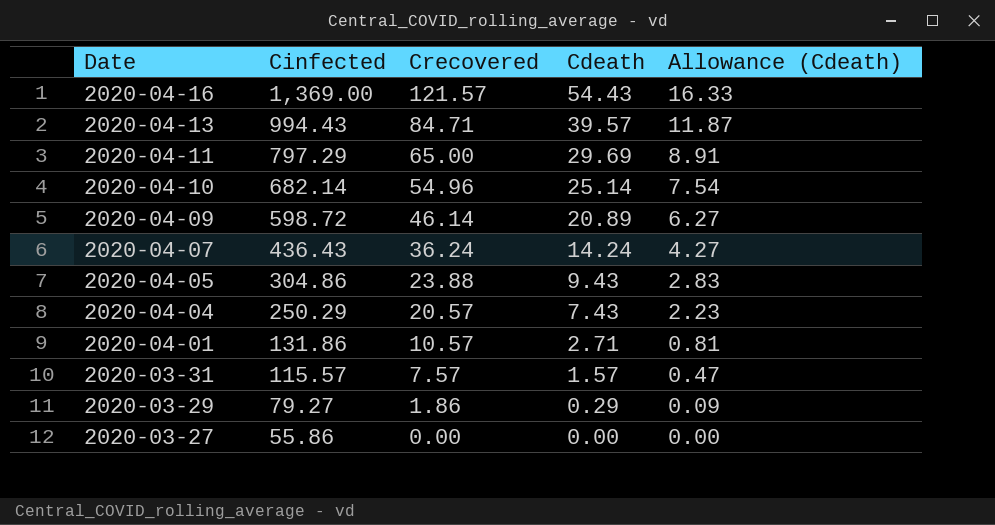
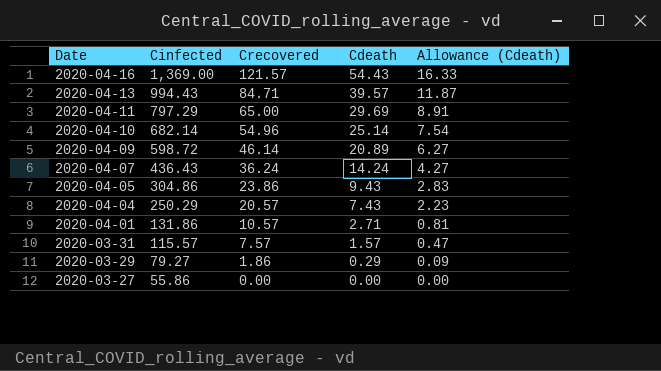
2020-04-05 | Crecovered: 23.88 -> 23.86

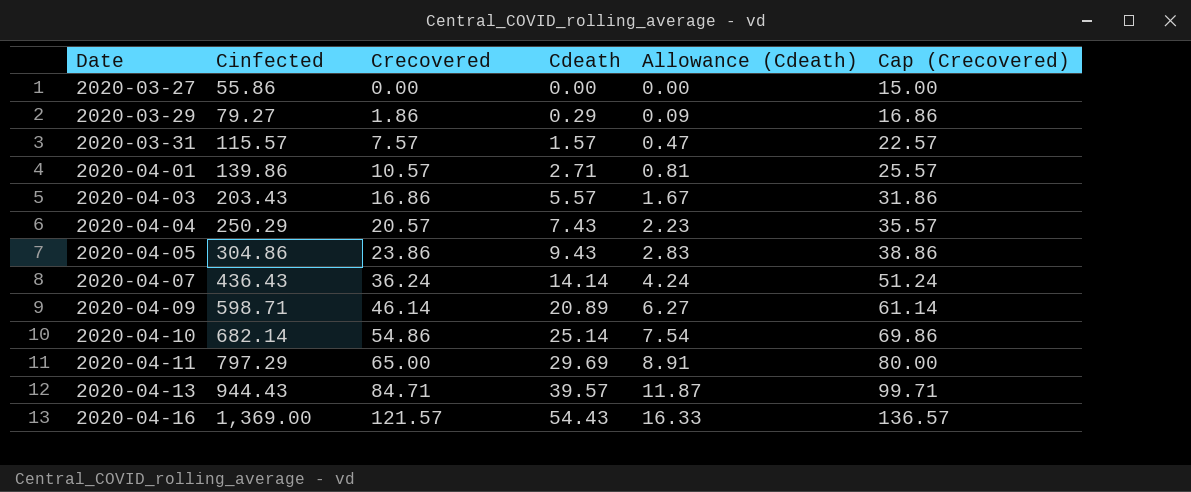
row order: Date descending -> Date ascending
column Cap (Crecovered) | formula: none -> [Crecovered] + 15
2020-04-01 | Cinfected: 131.86 -> 139.86
row 2020-04-03: none -> 203.43 | 16.86 | 5.57 | 1.67 | 31.86
2020-04-07 | Cdeath: 14.24 -> 14.14
2020-04-07 | Allowance (Cdeath): 4.27 -> 4.24
2020-04-09 | Cinfected: 598.72 -> 598.71
2020-04-10 | Crecovered: 54.96 -> 54.86
2020-04-13 | Cinfected: 994.43 -> 944.43

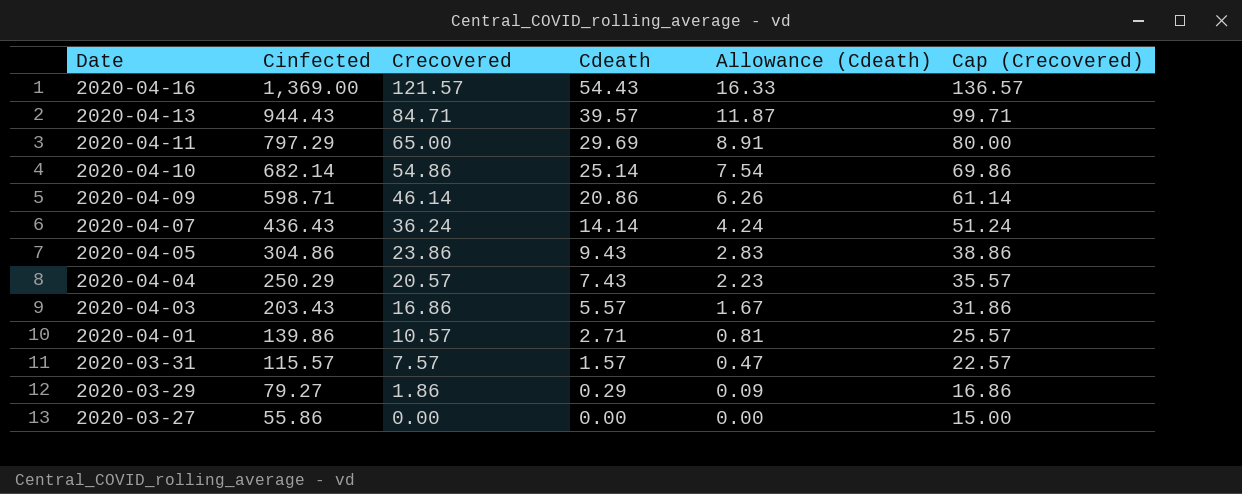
row order: Date ascending -> Date descending
2020-04-09 | Cdeath: 20.89 -> 20.86
2020-04-09 | Allowance (Cdeath): 6.27 -> 6.26

